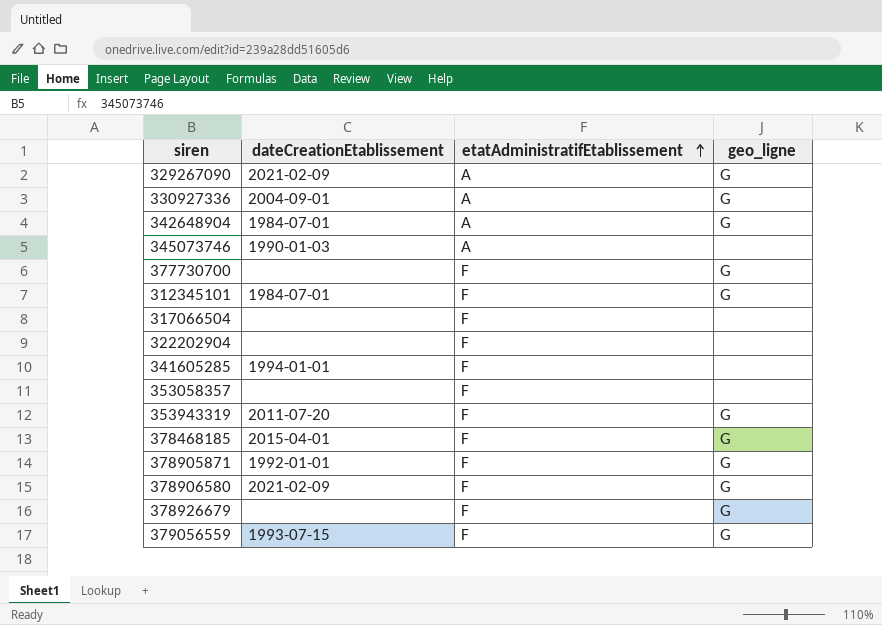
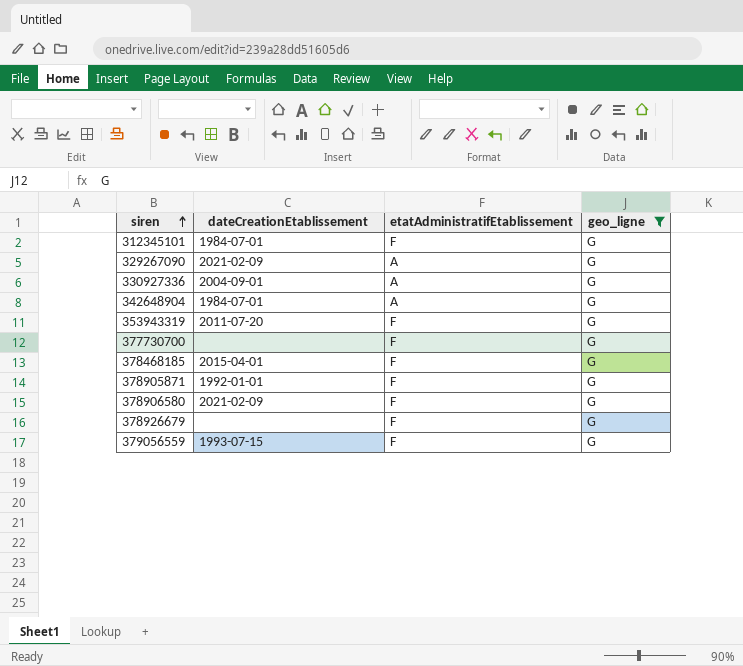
filter: none -> geo_ligne = G
row order: etatAdministratifEtablissement ascending -> siren ascending

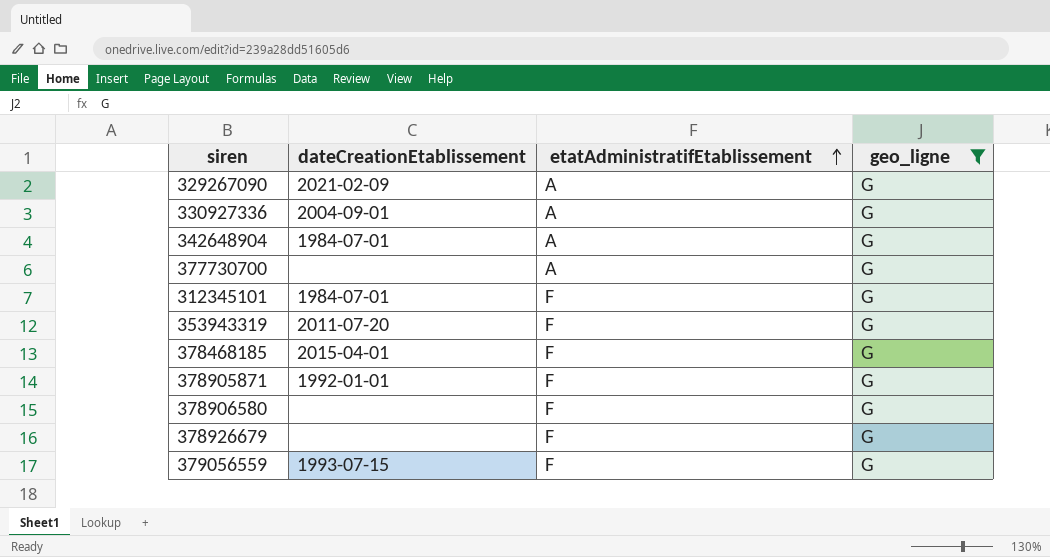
row order: siren ascending -> etatAdministratifEtablissement ascending
377730700 | etatAdministratifEtablissement: F -> A
378906580 | dateCreationEtablissement: 2021-02-09 -> none

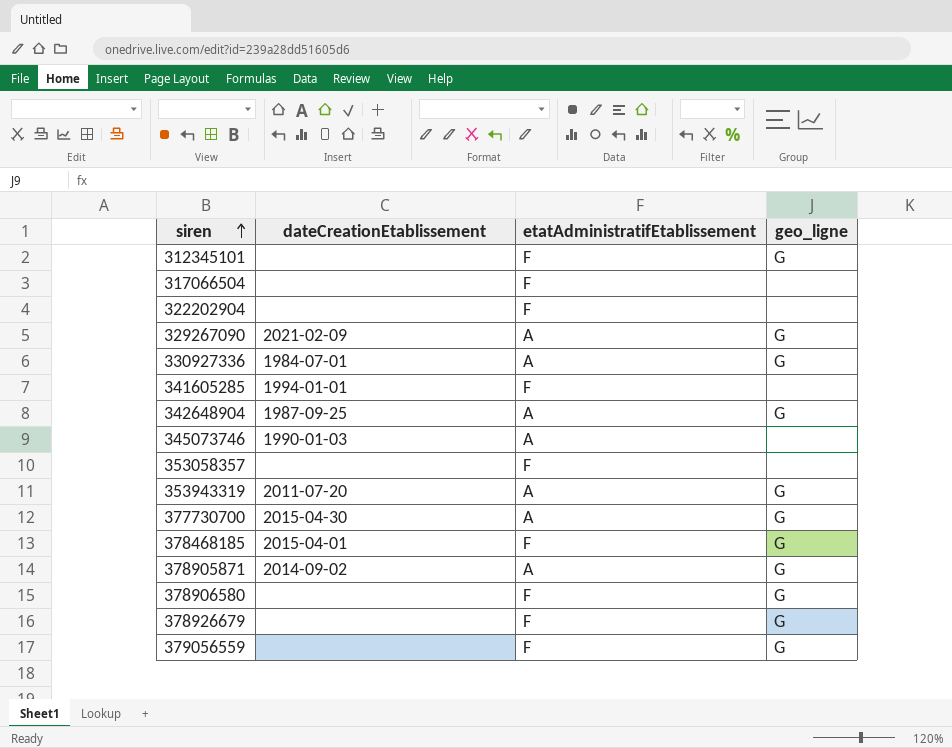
filter: geo_ligne = G -> none
row order: etatAdministratifEtablissement ascending -> siren ascending
312345101 | dateCreationEtablissement: 1984-07-01 -> none
330927336 | dateCreationEtablissement: 2004-09-01 -> 1984-07-01
342648904 | dateCreationEtablissement: 1984-07-01 -> 1987-09-25
353943319 | etatAdministratifEtablissement: F -> A
377730700 | dateCreationEtablissement: none -> 2015-04-30
378905871 | dateCreationEtablissement: 1992-01-01 -> 2014-09-02
378905871 | etatAdministratifEtablissement: F -> A
379056559 | dateCreationEtablissement: 1993-07-15 -> none

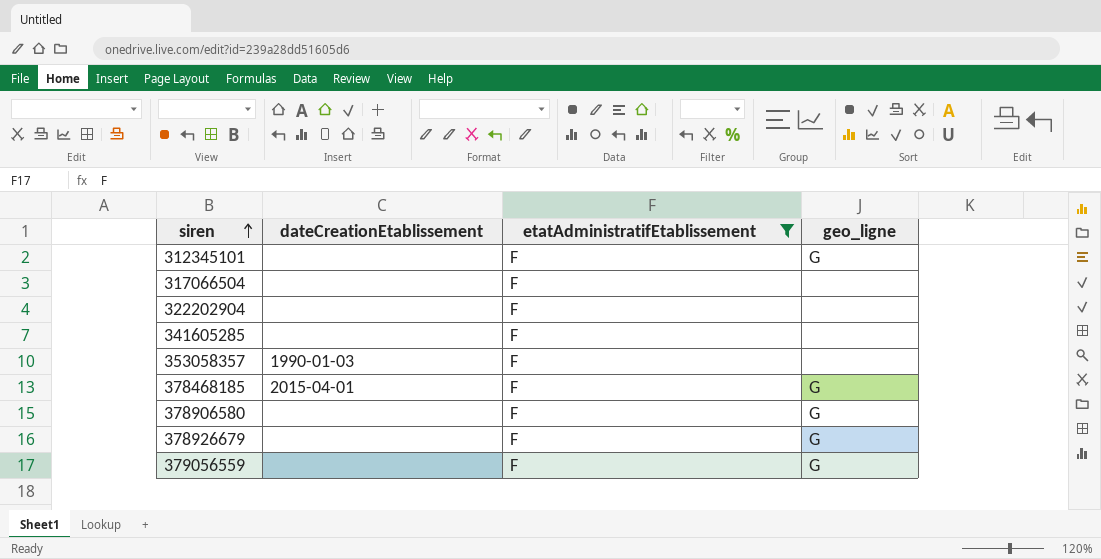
filter: none -> etatAdministratifEtablissement = F
341605285 | dateCreationEtablissement: 1994-01-01 -> none
353058357 | dateCreationEtablissement: none -> 1990-01-03

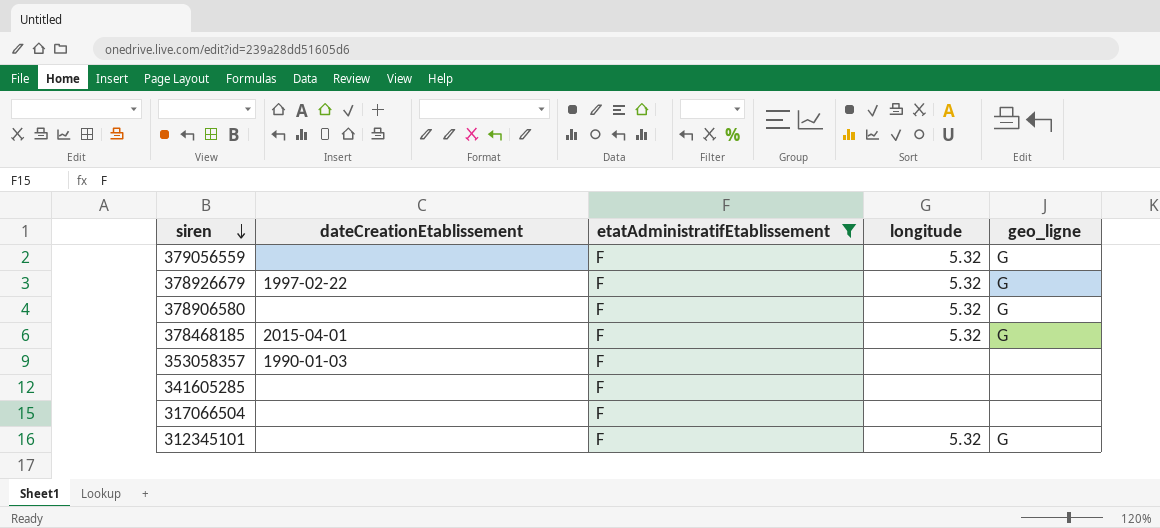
row order: siren ascending -> siren descending
column longitude | position: none -> 4
row 322202904: none | F | none -> none
378926679 | dateCreationEtablissement: none -> 1997-02-22

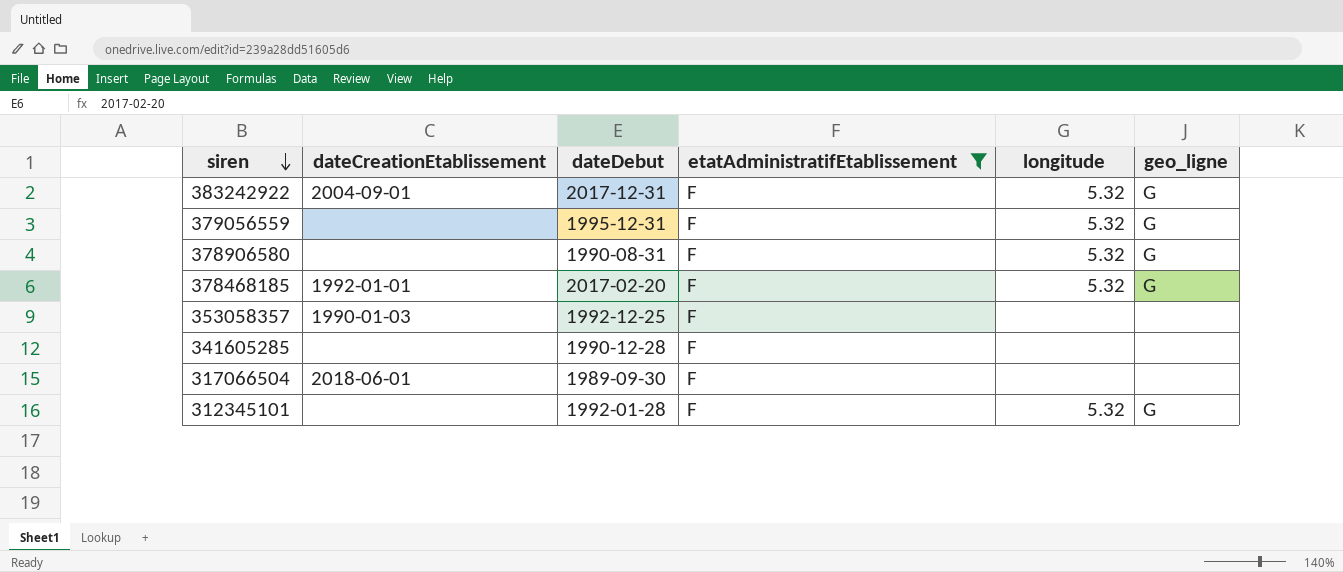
column dateDebut | position: none -> 3
row 378926679: 1997-02-22 | F | 5.32 | G -> none
row 383242922: none -> 2004-09-01 | 2017-12-31 | F | 5.32 | G
378468185 | dateCreationEtablissement: 2015-04-01 -> 1992-01-01
317066504 | dateCreationEtablissement: none -> 2018-06-01

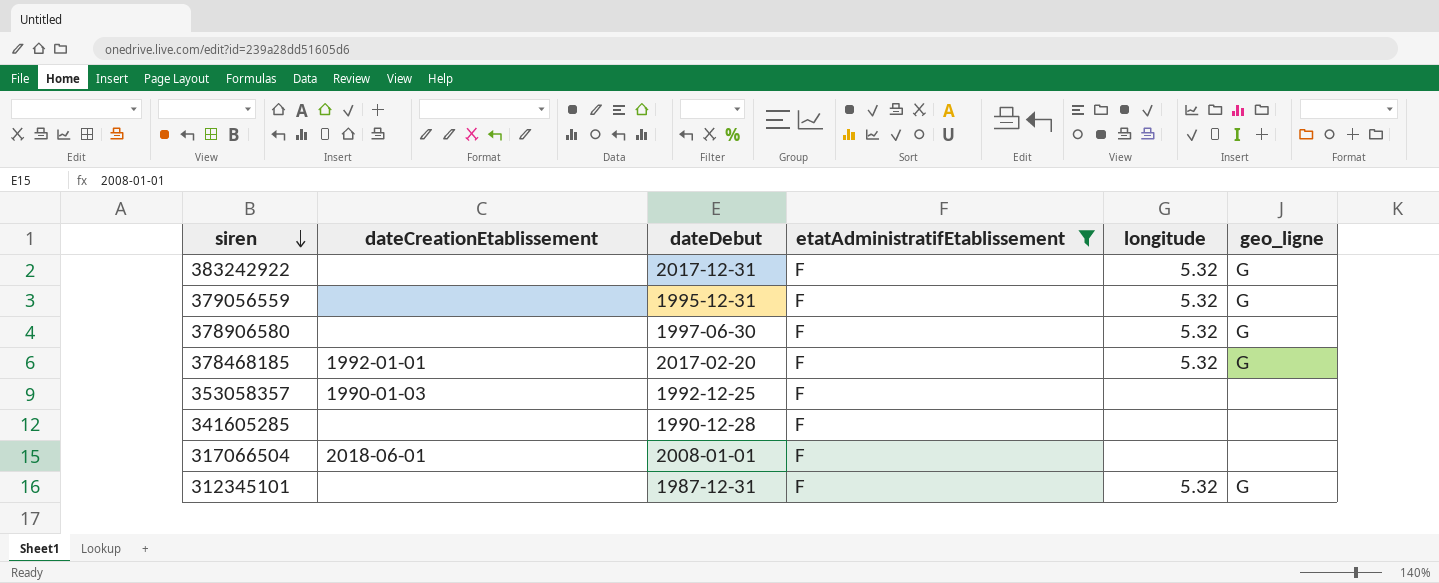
383242922 | dateCreationEtablissement: 2004-09-01 -> none
378906580 | dateDebut: 1990-08-31 -> 1997-06-30
317066504 | dateDebut: 1989-09-30 -> 2008-01-01
312345101 | dateDebut: 1992-01-28 -> 1987-12-31

